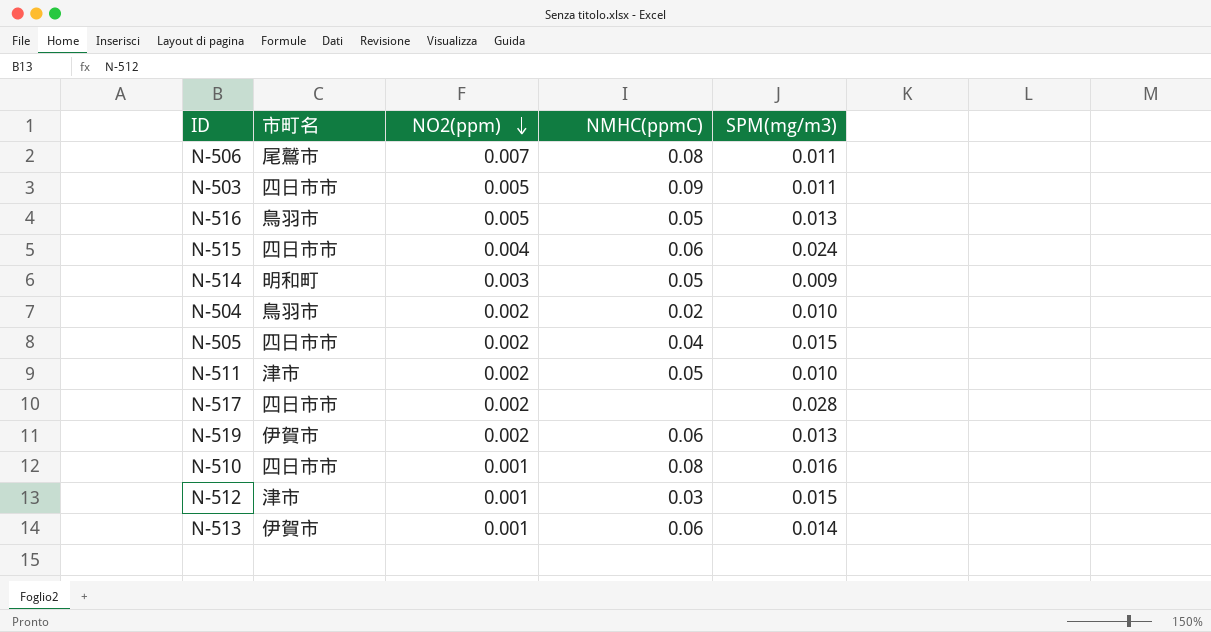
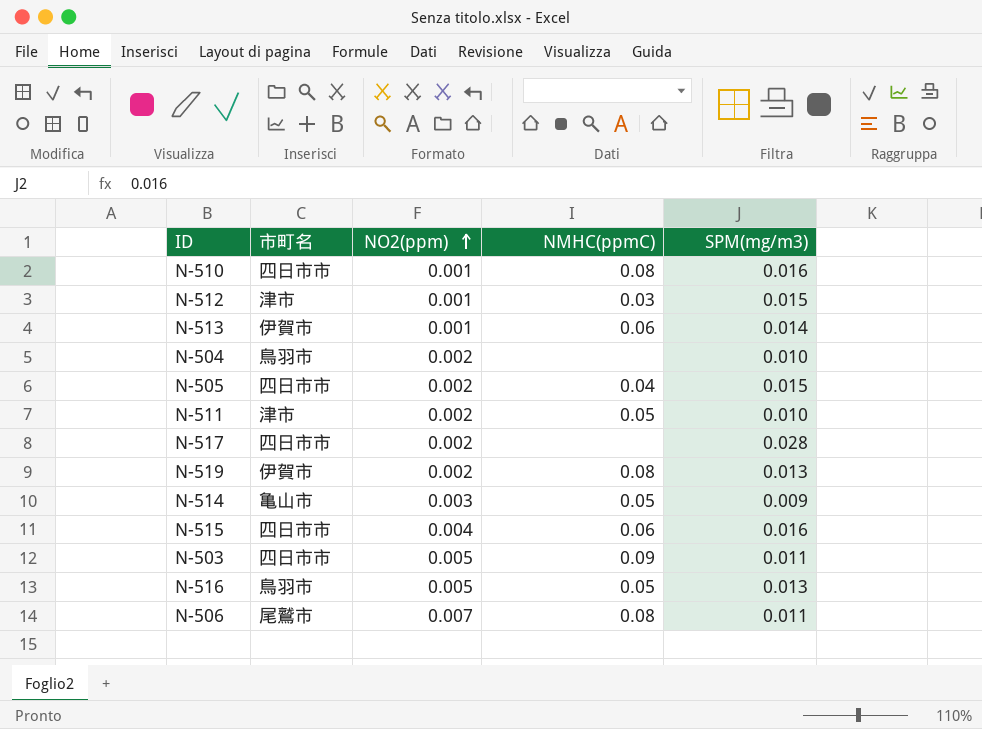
row order: NO2(ppm) descending -> NO2(ppm) ascending
N-504 | NMHC(ppmC): 0.02 -> none
N-519 | NMHC(ppmC): 0.06 -> 0.08
N-514 | 市町名: 明和町 -> 亀山市
N-515 | SPM(mg/m3): 0.024 -> 0.016

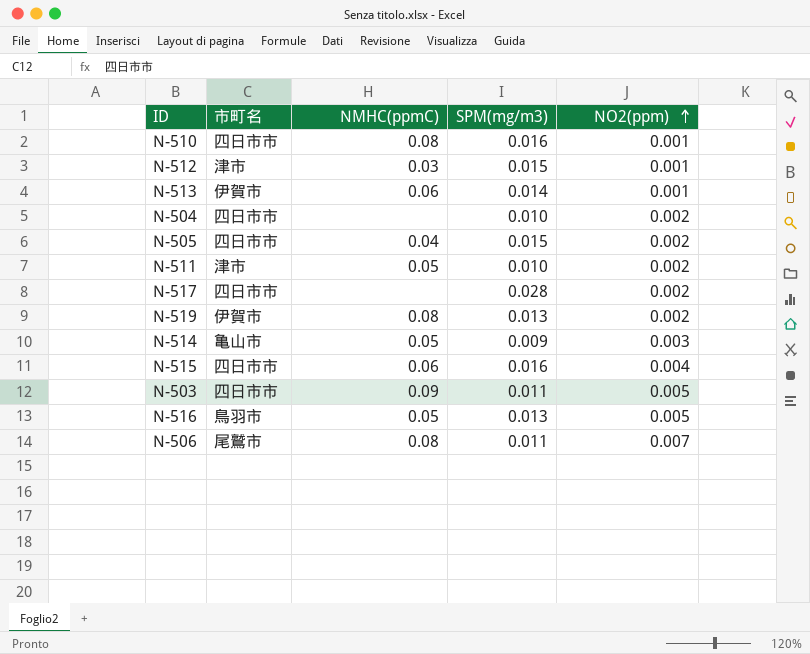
column NO2(ppm) | position: 3 -> 5
N-504 | 市町名: 鳥羽市 -> 四日市市

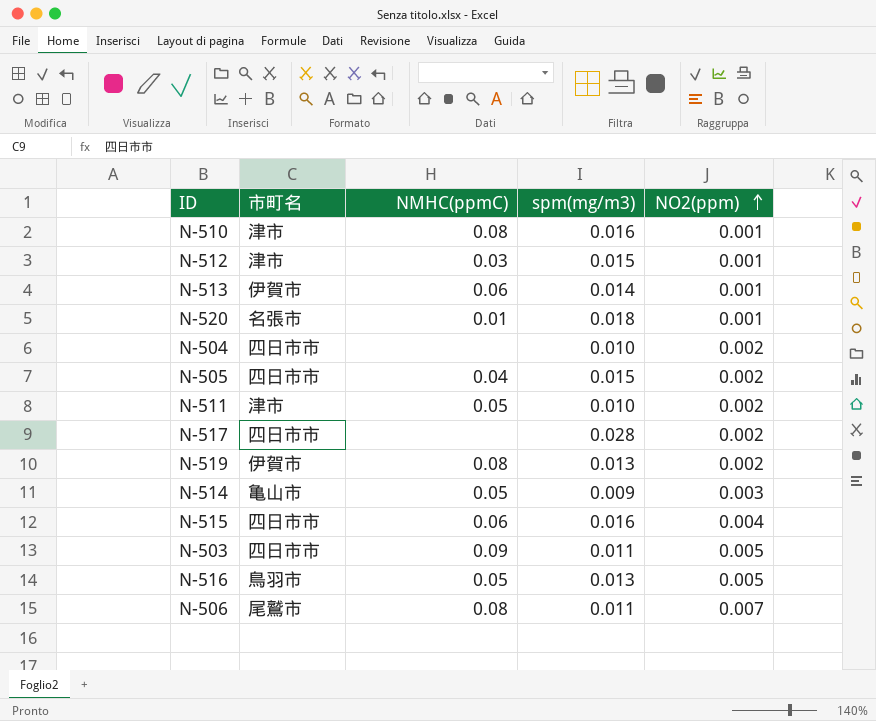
column name: SPM(mg/m3) -> spm(mg/m3)
N-510 | 市町名: 四日市市 -> 津市
row N-520: none -> 名張市 | 0.01 | 0.018 | 0.001

